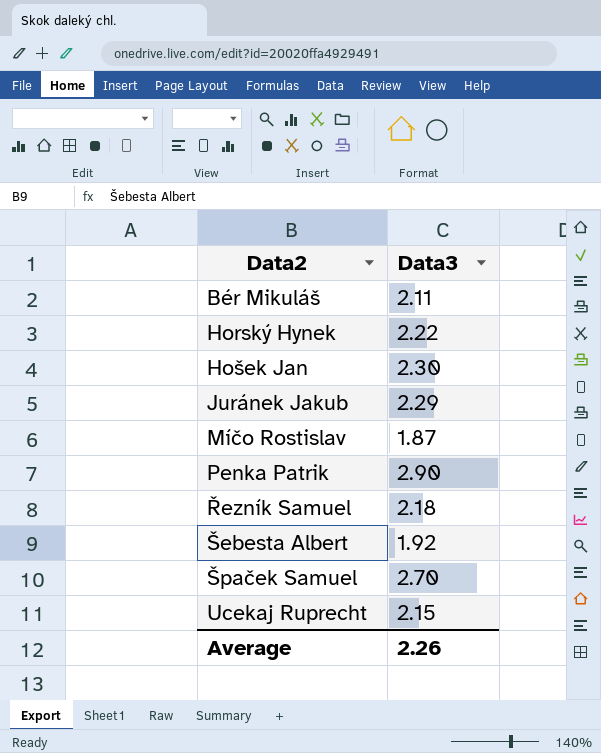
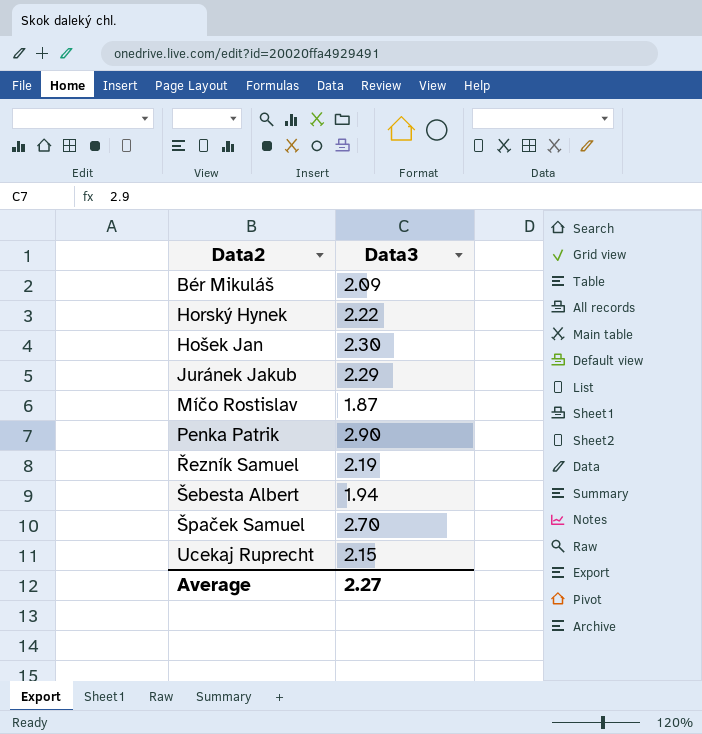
Bér Mikuláš | Data3: 2.11 -> 2.09
Řezník Samuel | Data3: 2.18 -> 2.19
Šebesta Albert | Data3: 1.92 -> 1.94
Average | Data3: 2.26 -> 2.27

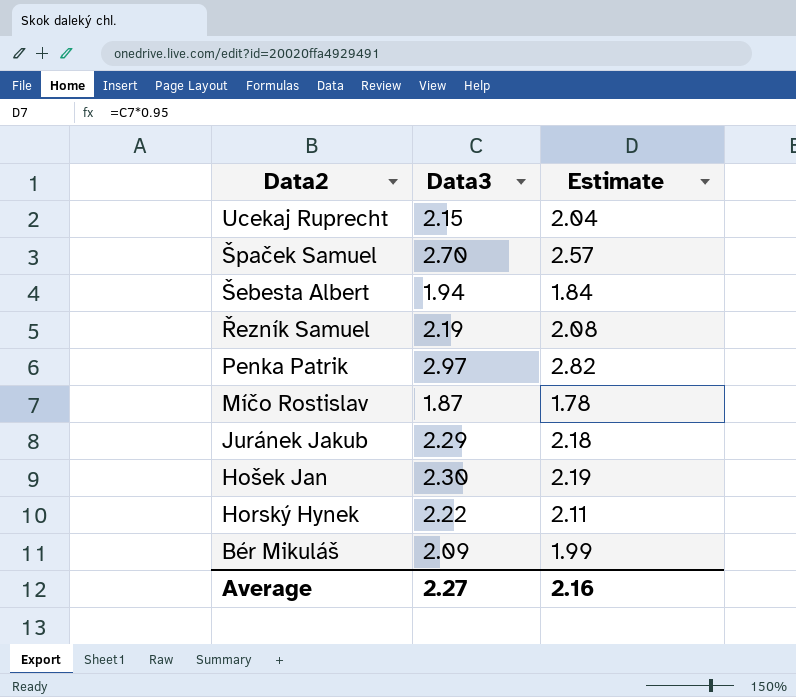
row order: Data2 ascending -> Data2 descending
column Estimate | formula: none -> [Data3] * 0.95
Penka Patrik | Data3: 2.90 -> 2.97

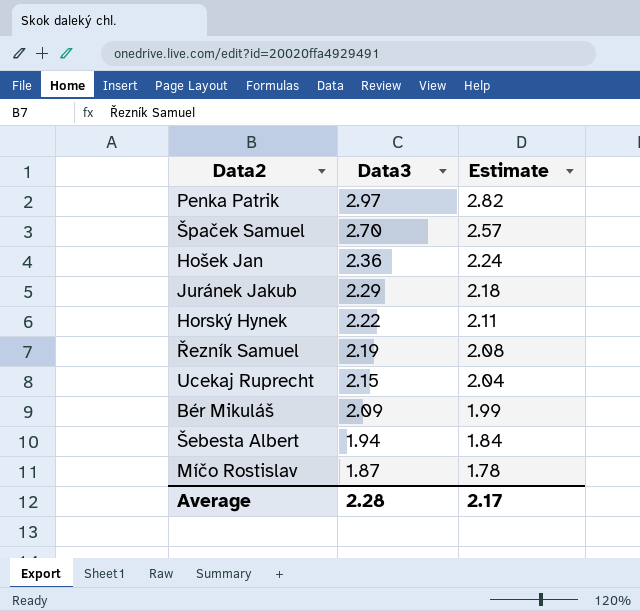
row order: Data2 descending -> Data3 descending
Hošek Jan | Data3: 2.30 -> 2.36
Hošek Jan | Estimate: 2.19 -> 2.24
Average | Data3: 2.27 -> 2.28
Average | Estimate: 2.16 -> 2.17

